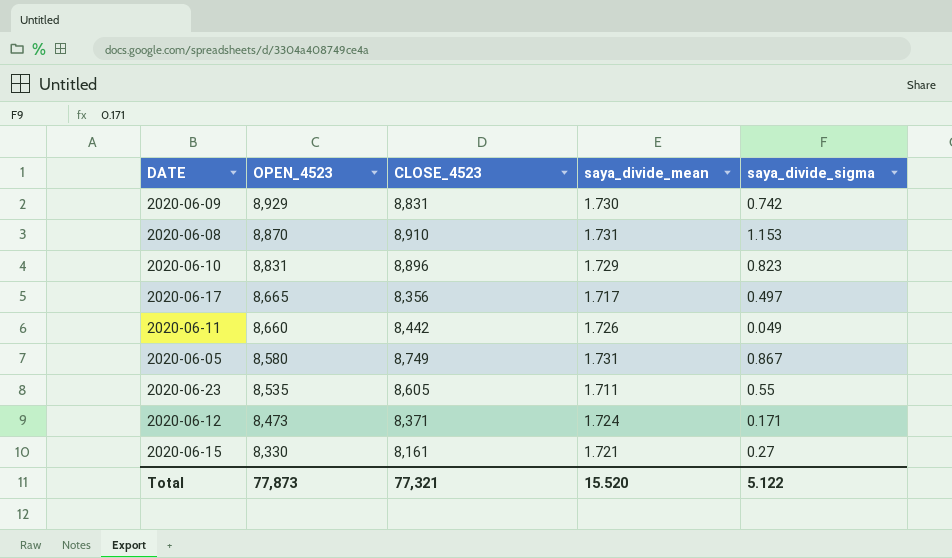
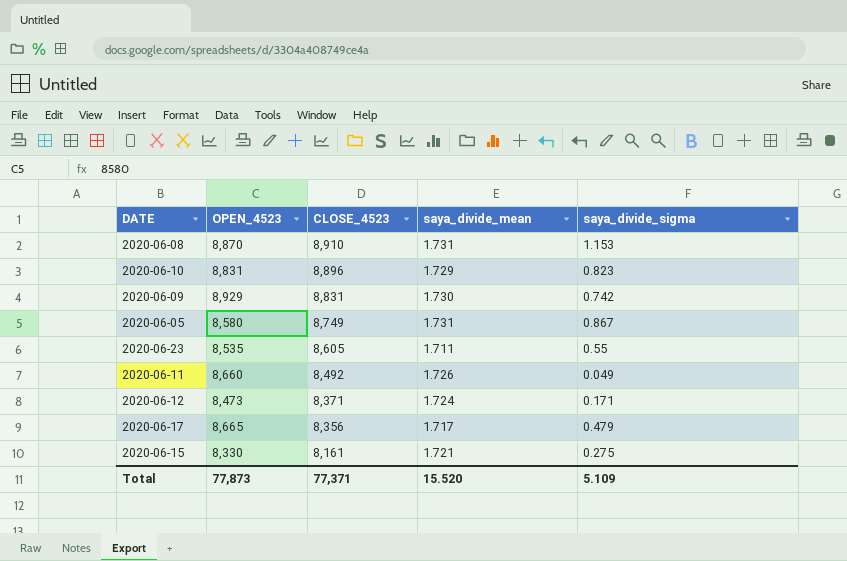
row order: OPEN_4523 descending -> CLOSE_4523 descending
2020-06-11 | CLOSE_4523: 8,442 -> 8,492
2020-06-17 | saya_divide_sigma: 0.497 -> 0.479
2020-06-15 | saya_divide_sigma: 0.27 -> 0.275
Total | CLOSE_4523: 77,321 -> 77,371
Total | saya_divide_sigma: 5.122 -> 5.109

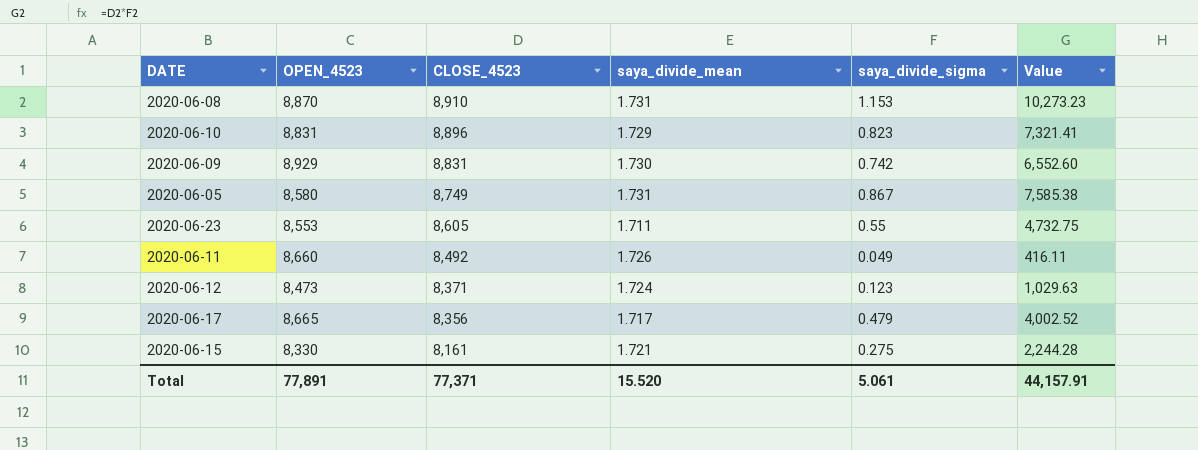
column Value | formula: none -> [CLOSE_4523] * [saya_divide_sigma]
2020-06-23 | OPEN_4523: 8,535 -> 8,553
2020-06-12 | saya_divide_sigma: 0.171 -> 0.123
Total | OPEN_4523: 77,873 -> 77,891
Total | saya_divide_sigma: 5.109 -> 5.061

